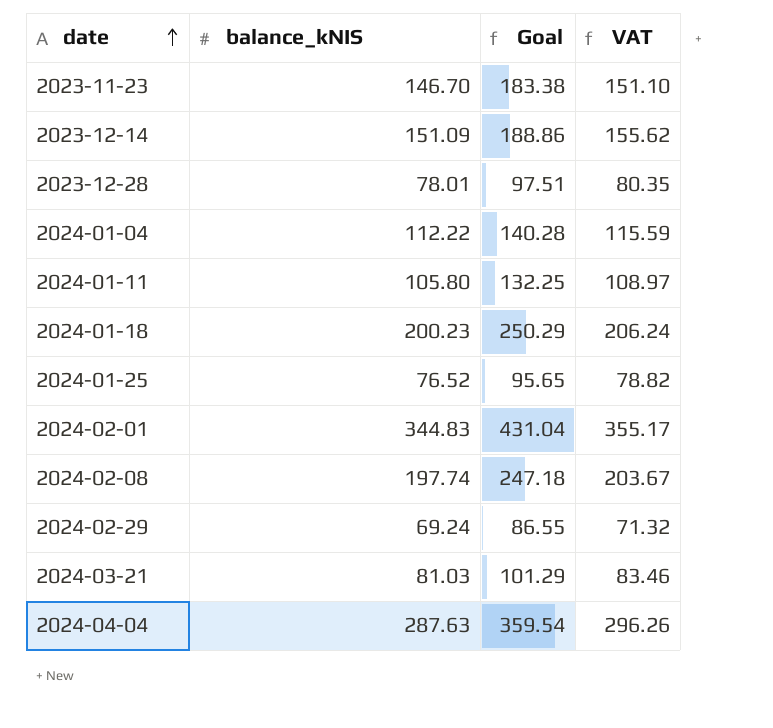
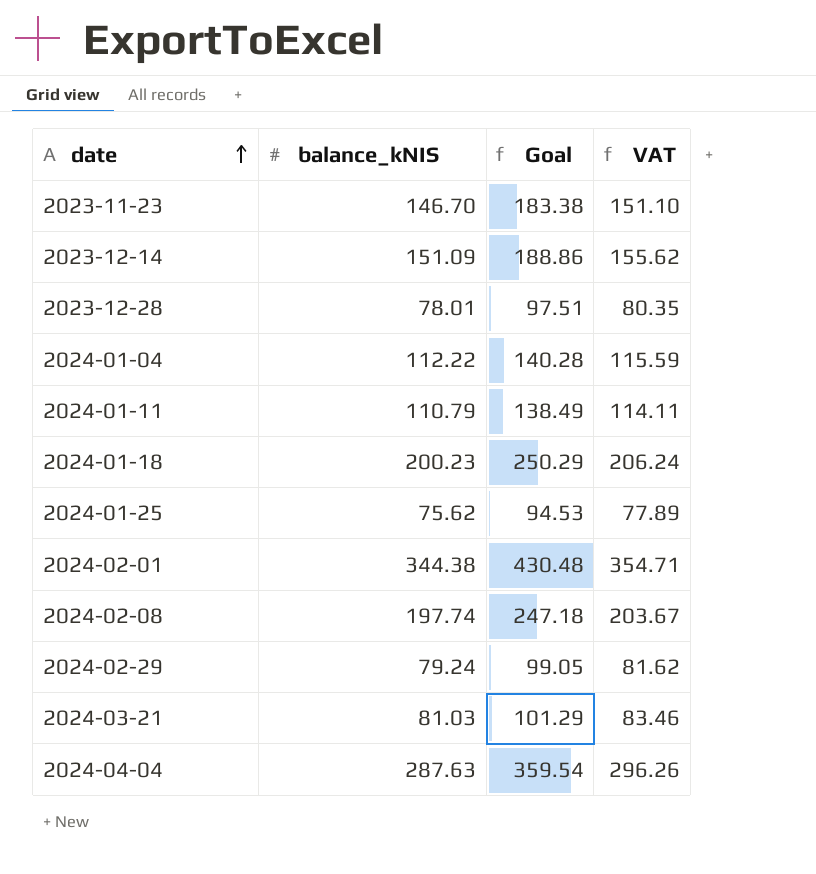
2024-01-11 | balance_kNIS: 105.80 -> 110.79
2024-01-11 | Goal: 132.25 -> 138.49
2024-01-11 | VAT: 108.97 -> 114.11
2024-01-25 | balance_kNIS: 76.52 -> 75.62
2024-01-25 | Goal: 95.65 -> 94.53
2024-01-25 | VAT: 78.82 -> 77.89
2024-02-01 | balance_kNIS: 344.83 -> 344.38
2024-02-01 | Goal: 431.04 -> 430.48
2024-02-01 | VAT: 355.17 -> 354.71
2024-02-29 | balance_kNIS: 69.24 -> 79.24
2024-02-29 | Goal: 86.55 -> 99.05
2024-02-29 | VAT: 71.32 -> 81.62

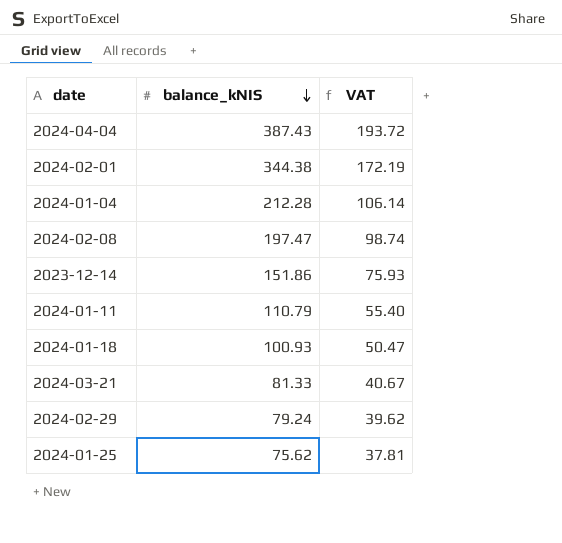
row order: date ascending -> balance_kNIS descending
column Goal | formula: [balance_kNIS] * 1.25 -> none
column VAT | formula: [balance_kNIS] * 1.03 -> [balance_kNIS] * 0.5
row 2023-11-23: 146.70 | 183.38 | 151.10 -> none
row 2023-12-28: 78.01 | 97.51 | 80.35 -> none
2024-04-04 | balance_kNIS: 287.63 -> 387.43
2024-01-04 | balance_kNIS: 112.22 -> 212.28
2024-02-08 | balance_kNIS: 197.74 -> 197.47
2023-12-14 | balance_kNIS: 151.09 -> 151.86
2024-01-18 | balance_kNIS: 200.23 -> 100.93
2024-03-21 | balance_kNIS: 81.03 -> 81.33

